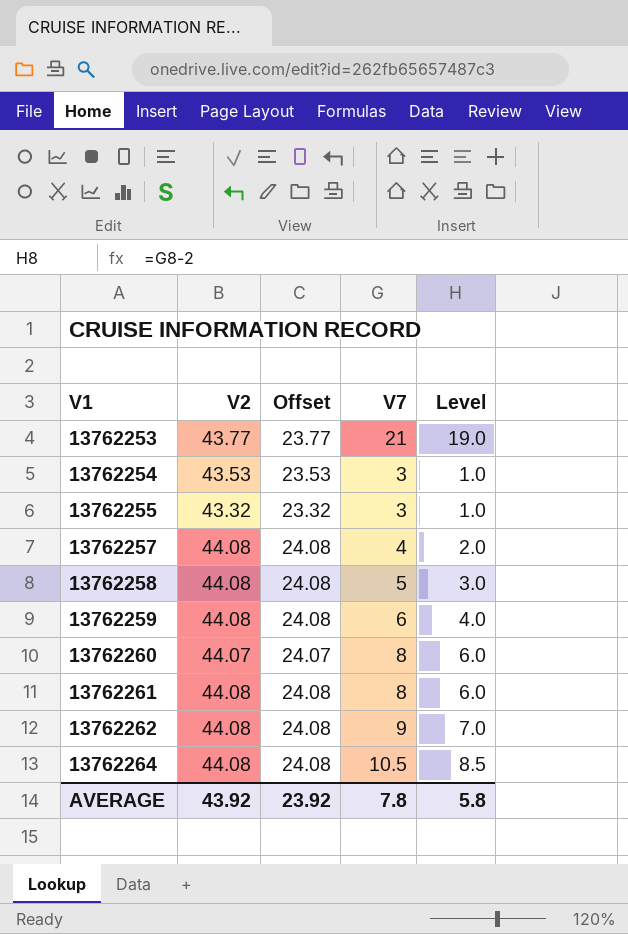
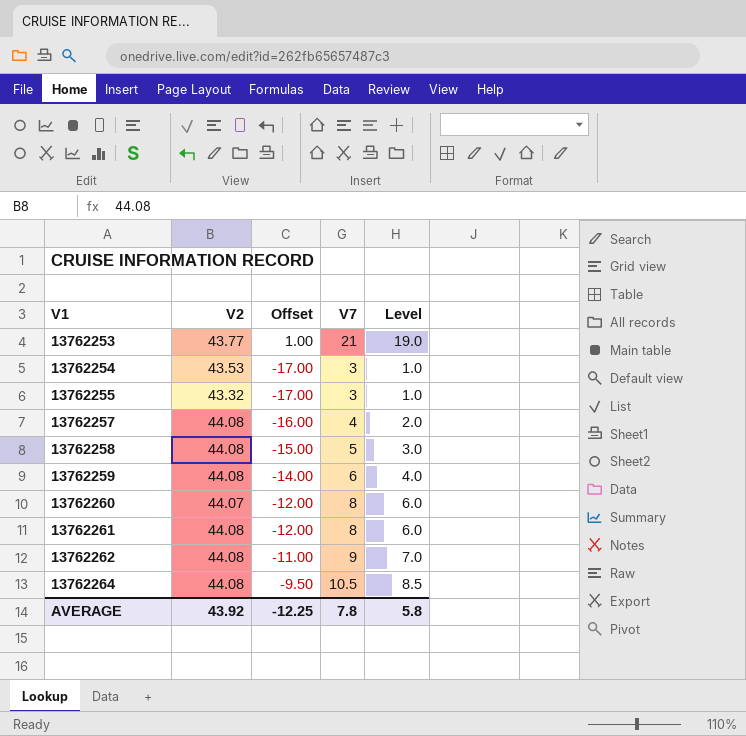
column Offset | formula: [V2] - 20 -> [V7] - 20
AVERAGE | Offset: 23.92 -> -12.25

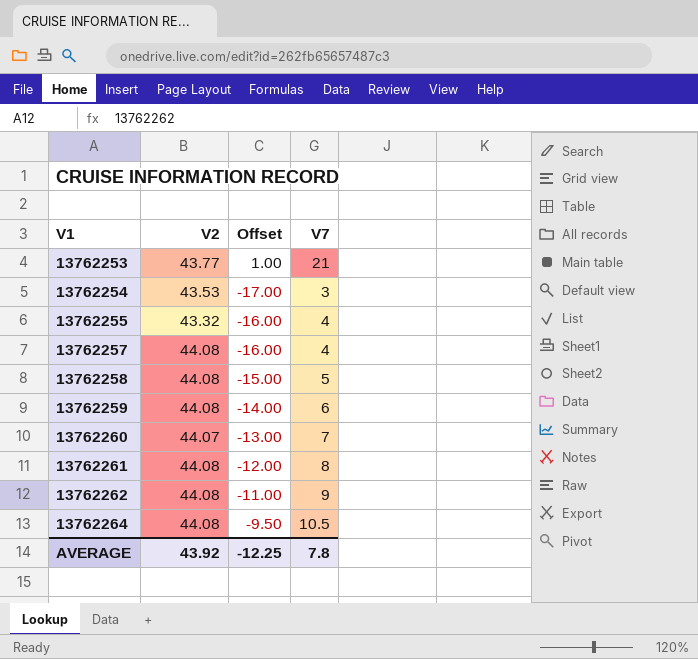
column Level | formula: [V7] - 2 -> none
13762255 | Offset: -17.00 -> -16.00
13762255 | V7: 3 -> 4
13762260 | Offset: -12.00 -> -13.00
13762260 | V7: 8 -> 7

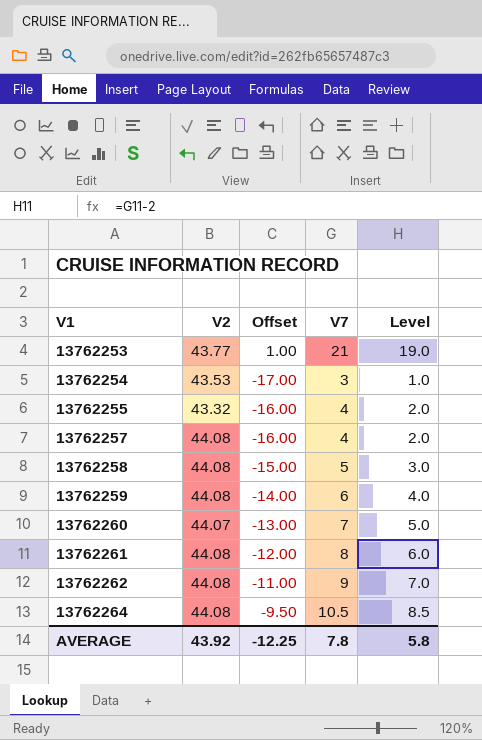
column Level | formula: none -> [V7] - 2

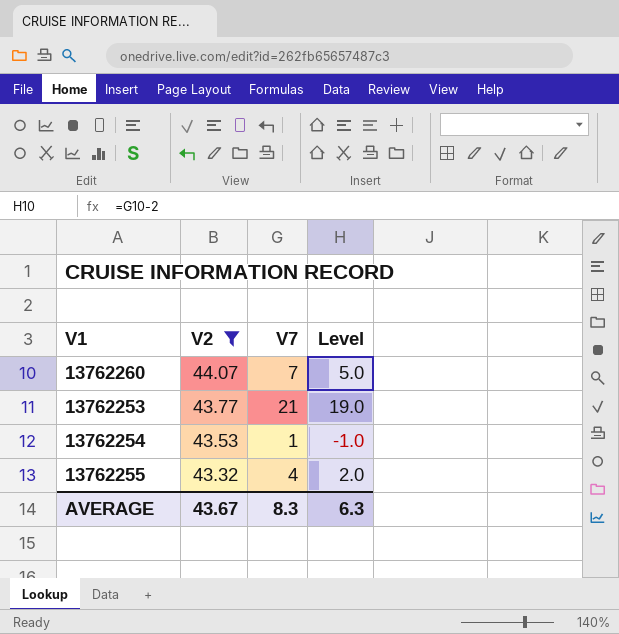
filter: none -> V2 != 44.08
row order: V1 ascending -> V2 descending
column Offset | formula: [V7] - 20 -> none
13762254 | V7: 3 -> 1
13762254 | Level: 1.0 -> -1.0
AVERAGE | V2: 43.92 -> 43.67
AVERAGE | V7: 7.8 -> 8.3
AVERAGE | Level: 5.8 -> 6.3

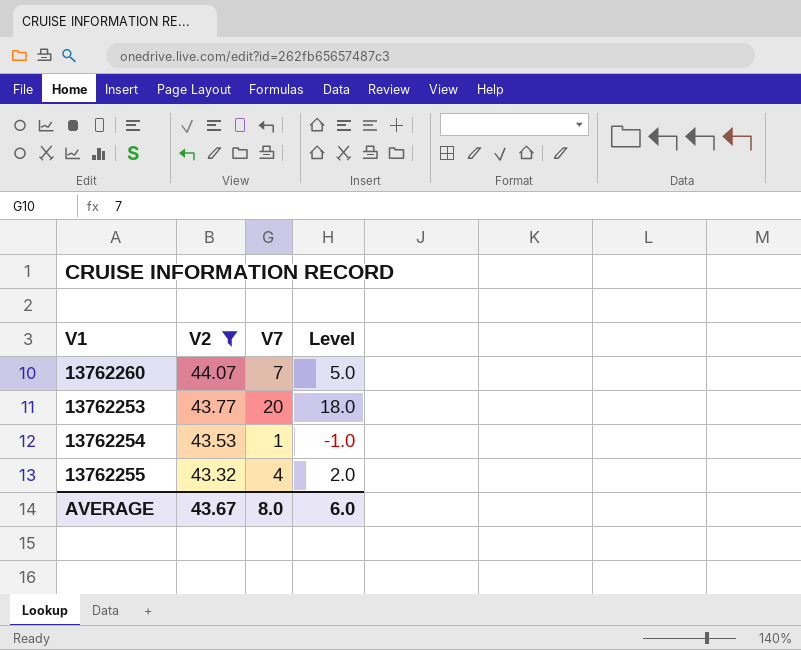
13762253 | V7: 21 -> 20
13762253 | Level: 19.0 -> 18.0
AVERAGE | V7: 8.3 -> 8.0
AVERAGE | Level: 6.3 -> 6.0

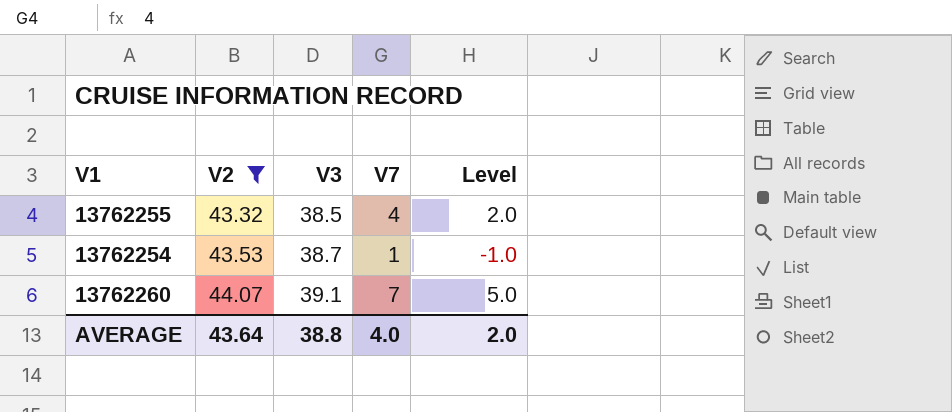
row order: V2 descending -> V2 ascending
column V3 | position: none -> 3
row 13762253: 43.77 | 20 | 18.0 -> none
AVERAGE | V2: 43.67 -> 43.64
AVERAGE | V7: 8.0 -> 4.0
AVERAGE | Level: 6.0 -> 2.0

